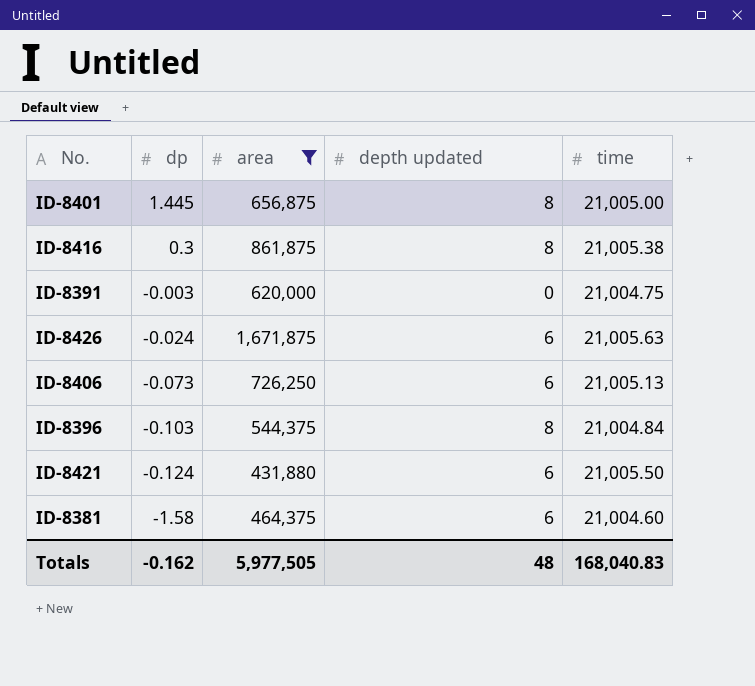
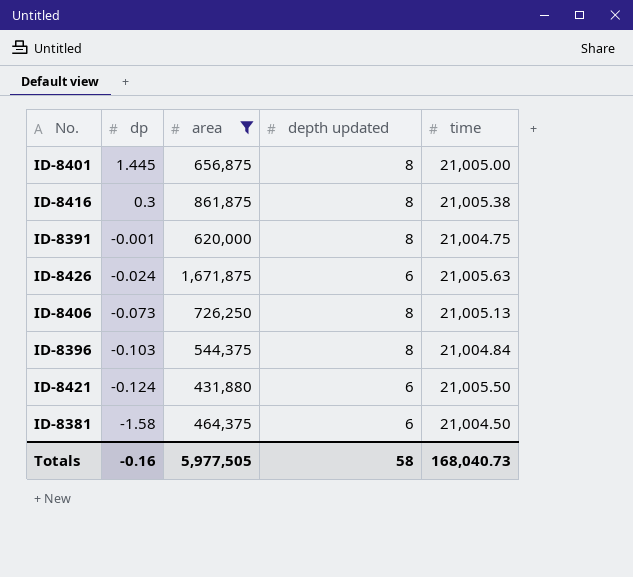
ID-8391 | dp: -0.003 -> -0.001
ID-8391 | depth updated: 0 -> 8
ID-8406 | depth updated: 6 -> 8
ID-8381 | time: 21,004.60 -> 21,004.50
Totals | dp: -0.162 -> -0.16
Totals | depth updated: 48 -> 58
Totals | time: 168,040.83 -> 168,040.73

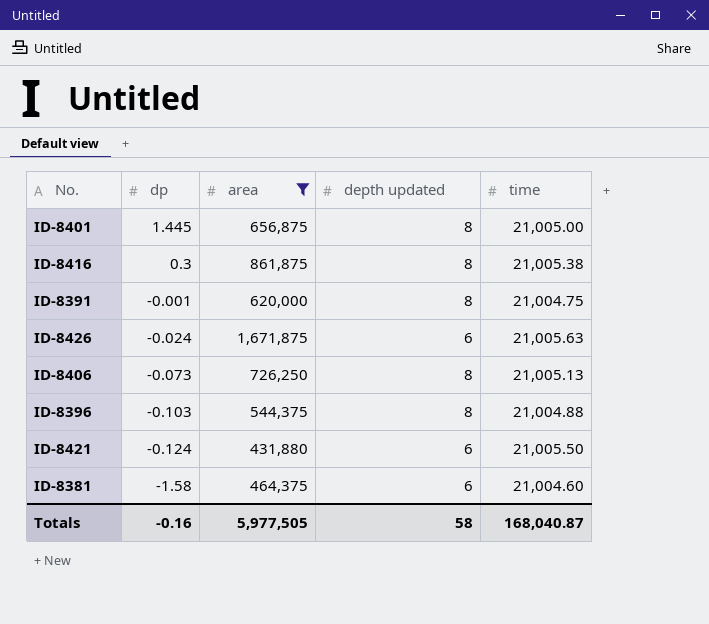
ID-8396 | time: 21,004.84 -> 21,004.88
ID-8381 | time: 21,004.50 -> 21,004.60
Totals | time: 168,040.73 -> 168,040.87

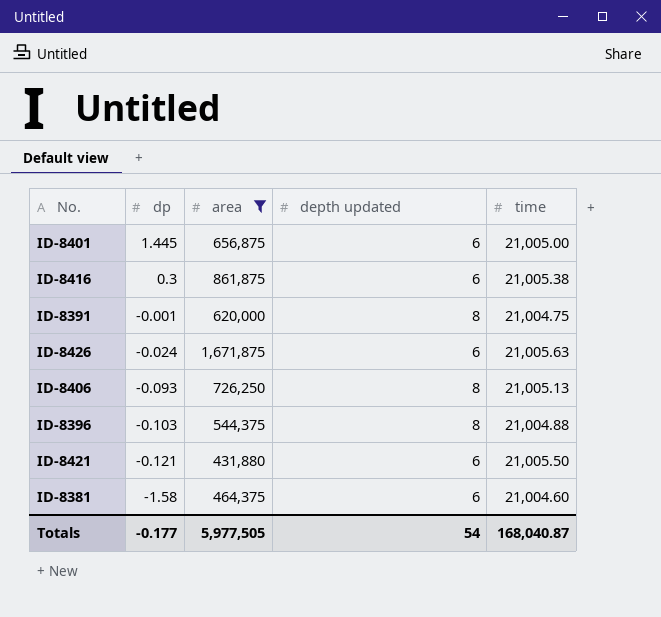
ID-8401 | depth updated: 8 -> 6
ID-8416 | depth updated: 8 -> 6
ID-8406 | dp: -0.073 -> -0.093
ID-8421 | dp: -0.124 -> -0.121
Totals | dp: -0.16 -> -0.177
Totals | depth updated: 58 -> 54

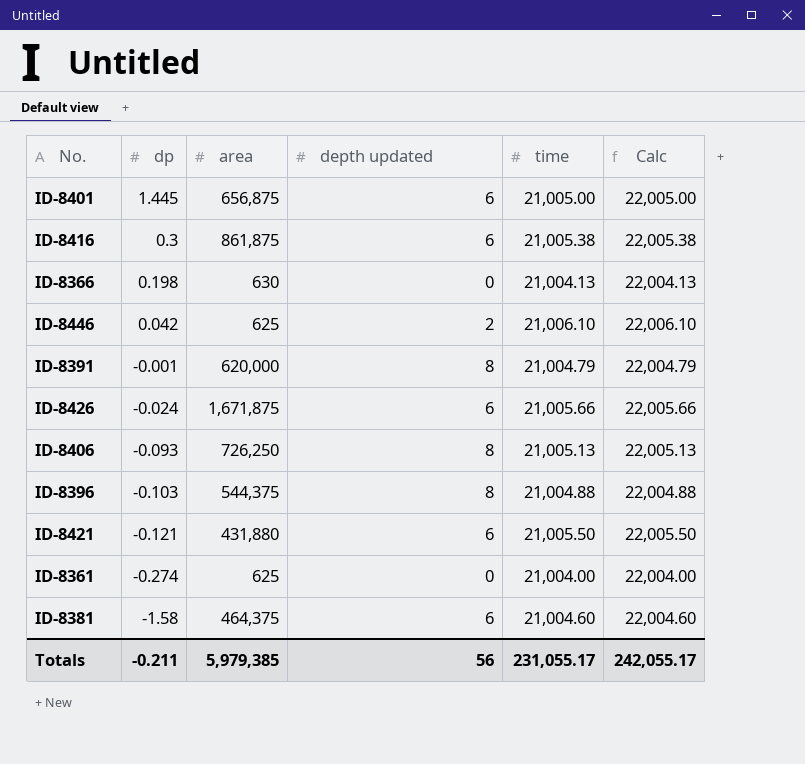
filter: area >= 431,880 -> none
column Calc | formula: none -> [time] + 1000
ID-8391 | time: 21,004.75 -> 21,004.79
ID-8426 | time: 21,005.63 -> 21,005.66
Totals | dp: -0.177 -> -0.211
Totals | area: 5,977,505 -> 5,979,385
Totals | depth updated: 54 -> 56
Totals | time: 168,040.87 -> 231,055.17

